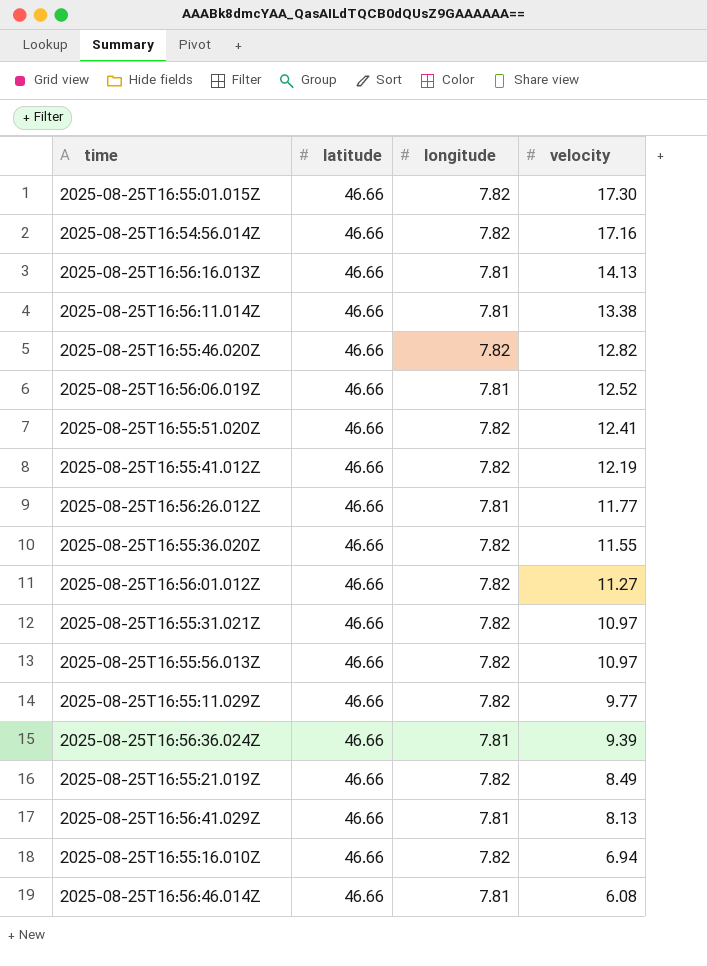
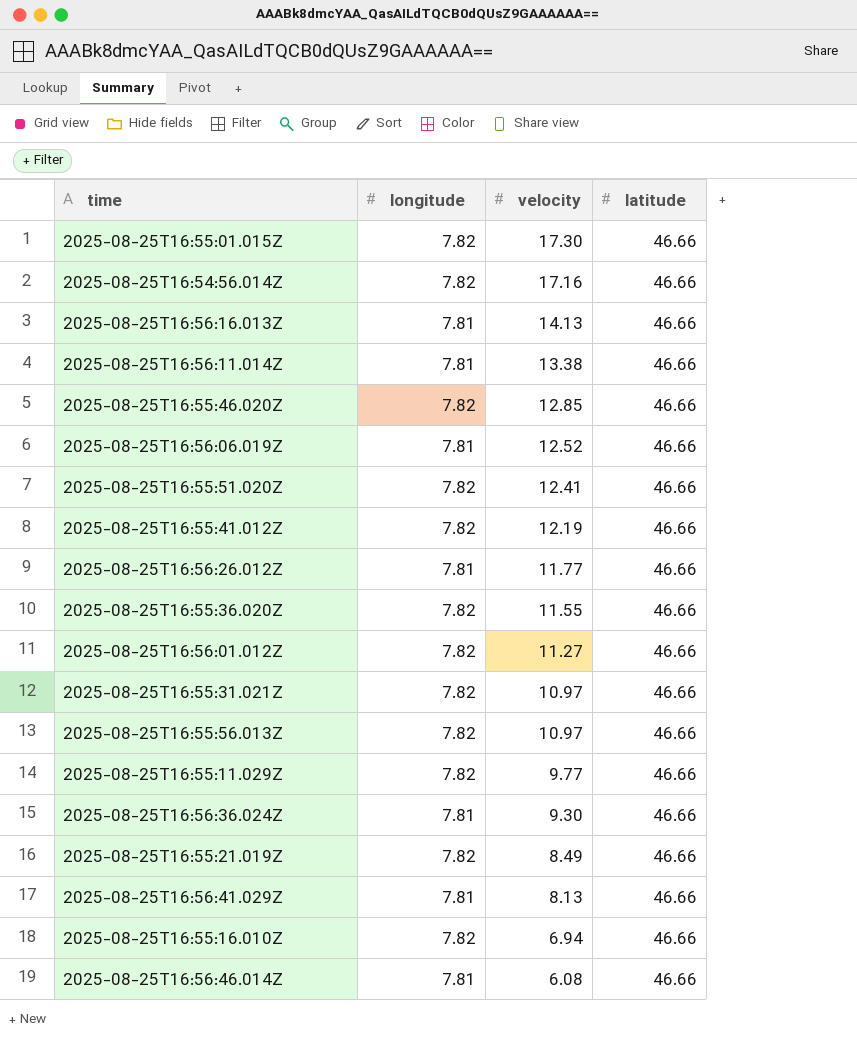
column latitude | position: 2 -> 4
2025-08-25T16:55:46.020Z | velocity: 12.82 -> 12.85
2025-08-25T16:56:36.024Z | velocity: 9.39 -> 9.30

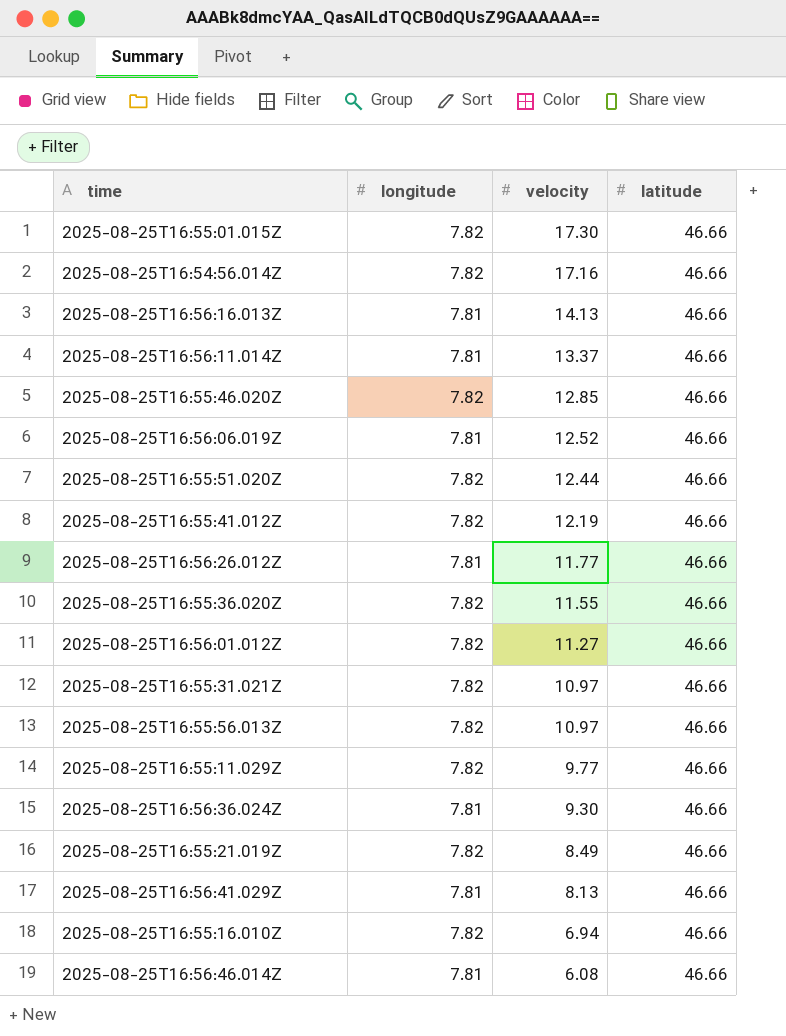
2025-08-25T16:56:11.014Z | velocity: 13.38 -> 13.37
2025-08-25T16:55:51.020Z | velocity: 12.41 -> 12.44

